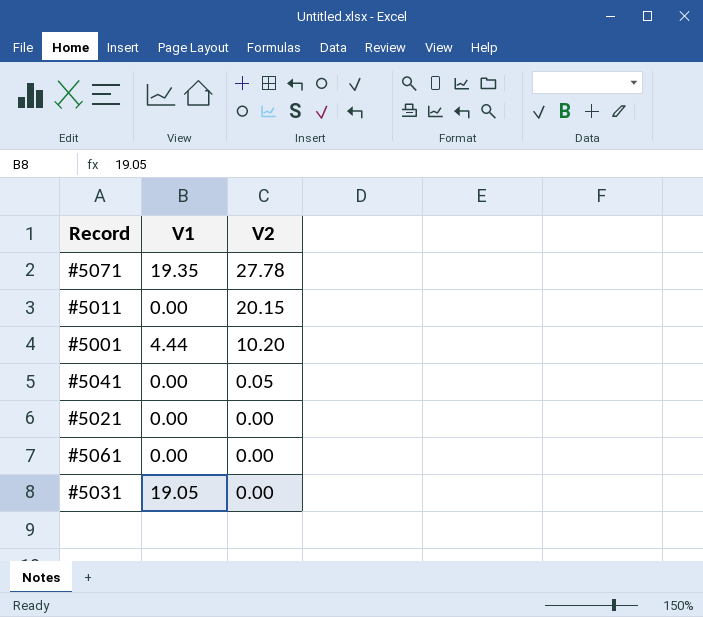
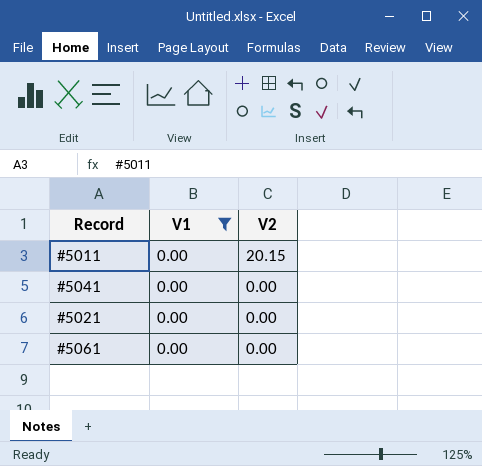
filter: none -> V1 = 0.00
#5041 | V2: 0.05 -> 0.00

